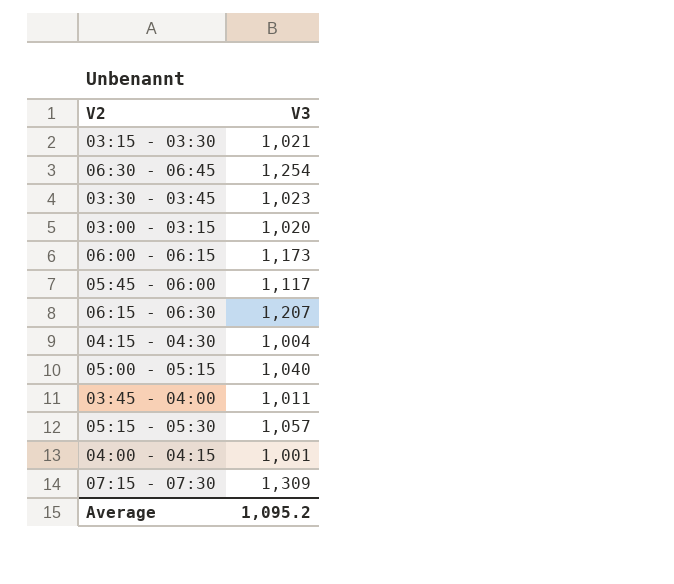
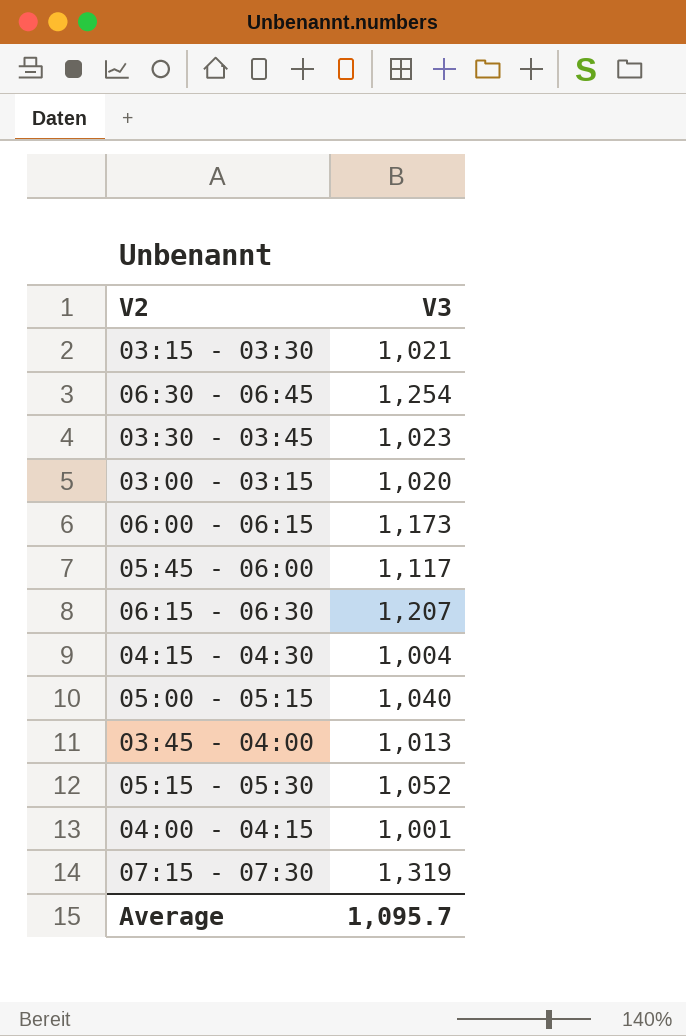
03:45 - 04:00 | V3: 1,011 -> 1,013
05:15 - 05:30 | V3: 1,057 -> 1,052
07:15 - 07:30 | V3: 1,309 -> 1,319
Average | V3: 1,095.2 -> 1,095.7

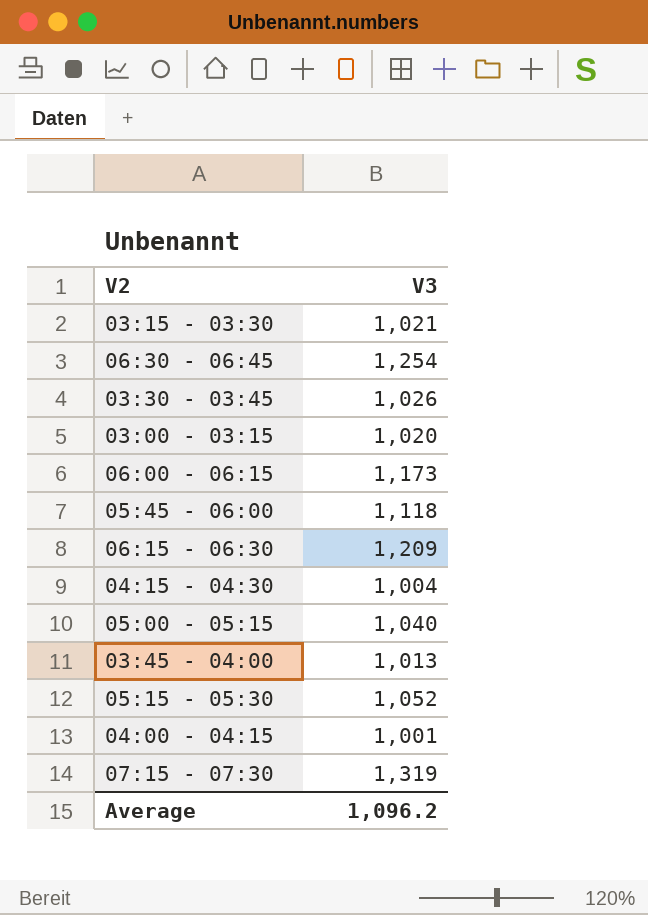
03:30 - 03:45 | V3: 1,023 -> 1,026
05:45 - 06:00 | V3: 1,117 -> 1,118
06:15 - 06:30 | V3: 1,207 -> 1,209
Average | V3: 1,095.7 -> 1,096.2

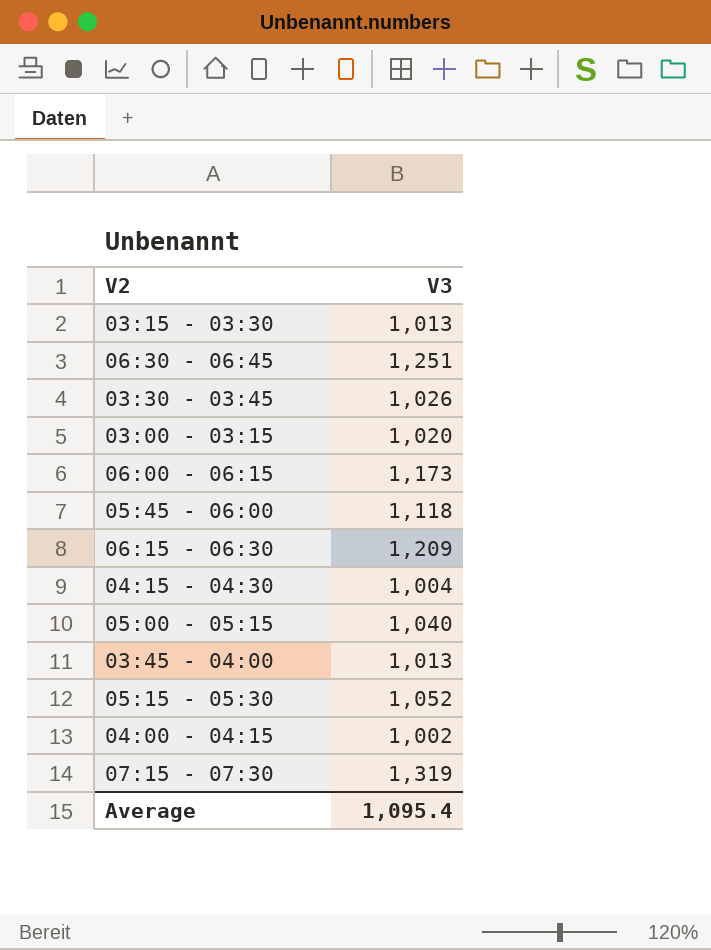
03:15 - 03:30 | V3: 1,021 -> 1,013
06:30 - 06:45 | V3: 1,254 -> 1,251
04:00 - 04:15 | V3: 1,001 -> 1,002
Average | V3: 1,096.2 -> 1,095.4

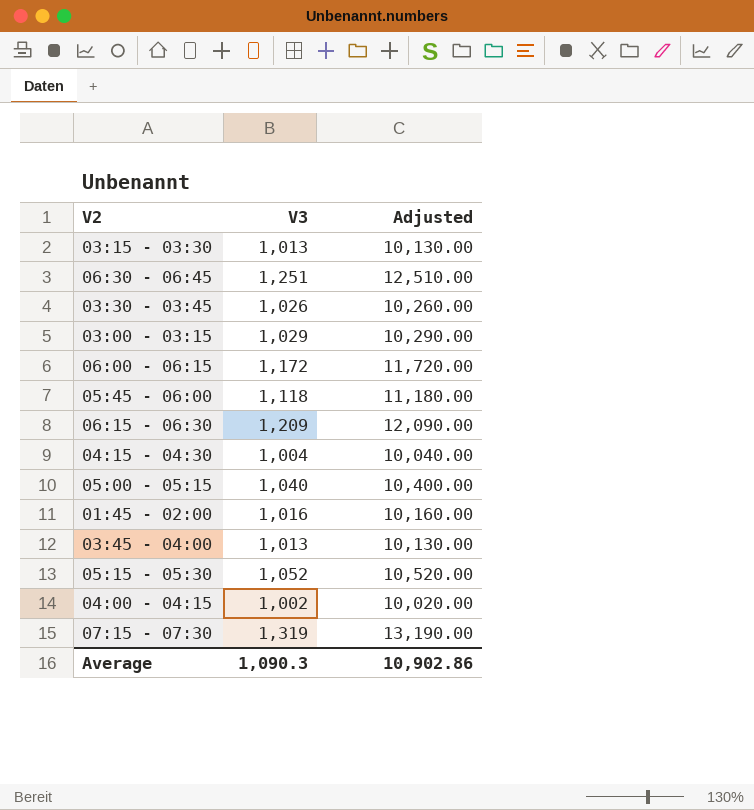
column Adjusted | formula: none -> [V3] * 10
03:00 - 03:15 | V3: 1,020 -> 1,029
06:00 - 06:15 | V3: 1,173 -> 1,172
row 01:45 - 02:00: none -> 1,016 | 10,160.00
Average | V3: 1,095.4 -> 1,090.3

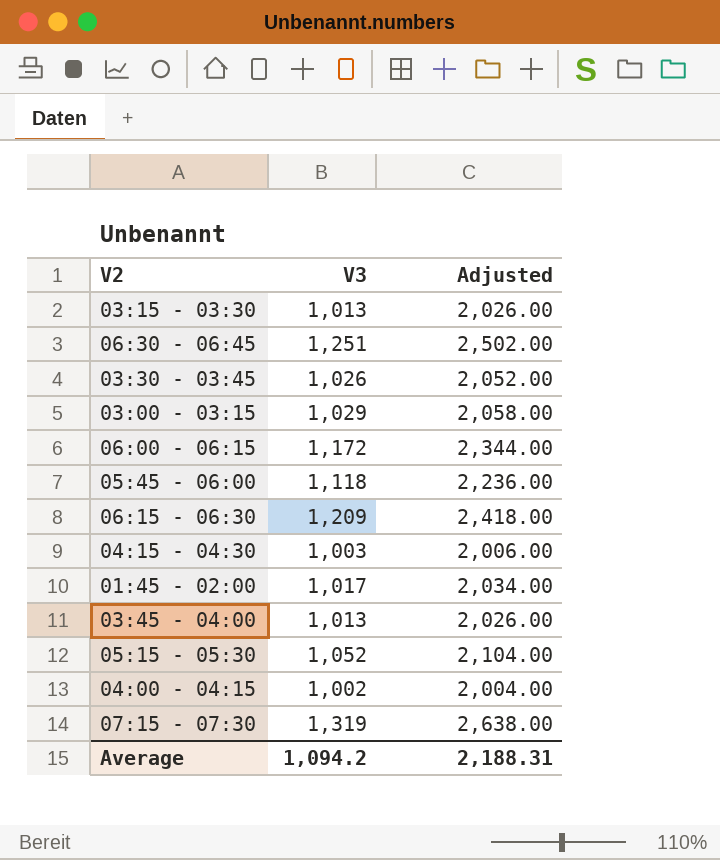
column Adjusted | formula: [V3] * 10 -> [V3] * 2
row 05:00 - 05:15: 1,040 | 10,400.00 -> none
04:15 - 04:30 | V3: 1,004 -> 1,003
01:45 - 02:00 | V3: 1,016 -> 1,017
Average | V3: 1,090.3 -> 1,094.2
Average | Adjusted: 10,902.86 -> 2,188.31

